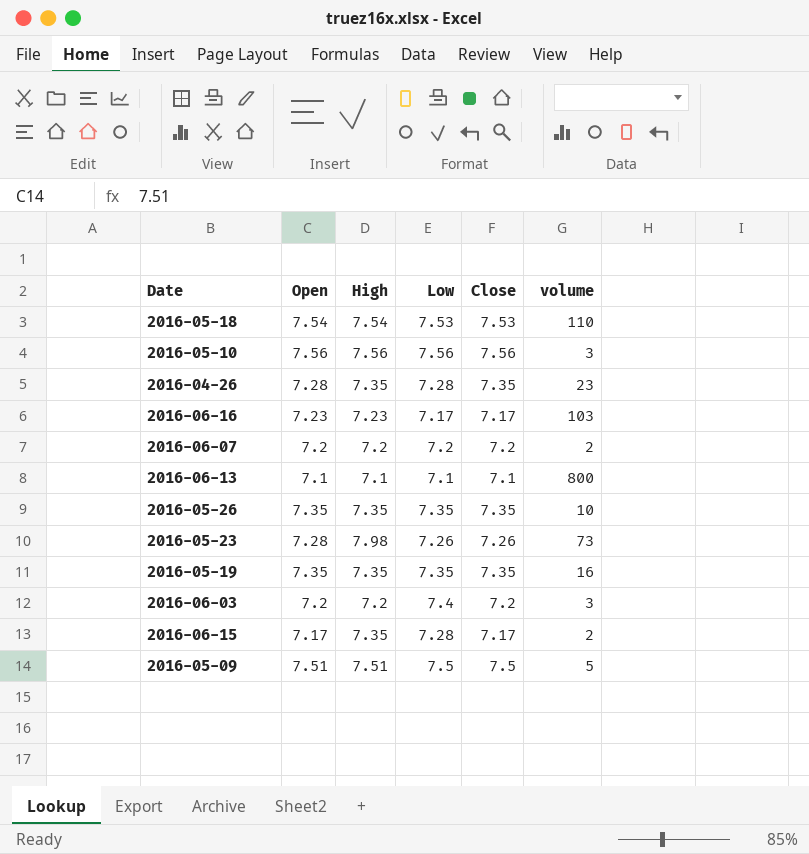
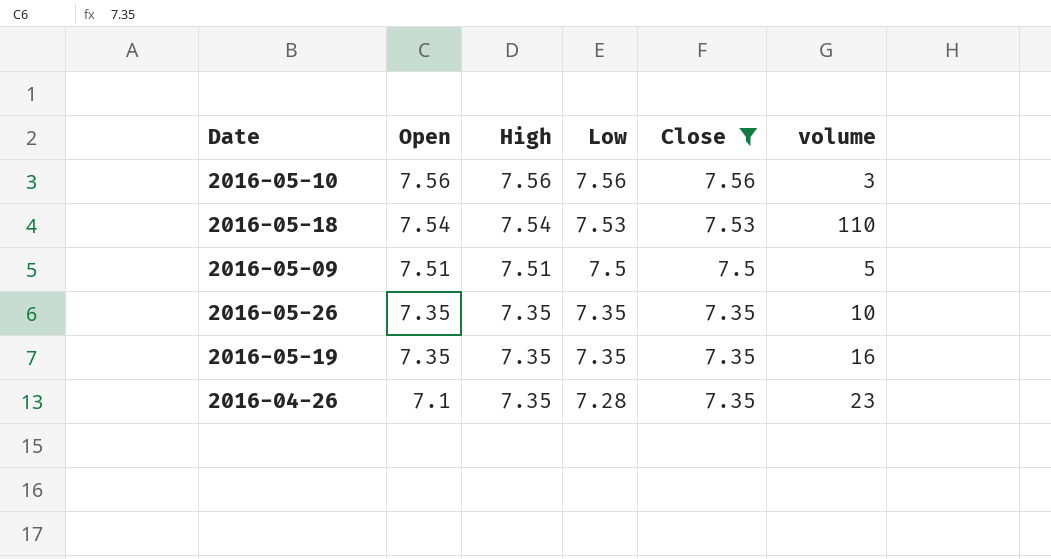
filter: none -> Close >= 7.35
row order: none -> Open descending
2016-04-26 | Open: 7.28 -> 7.1

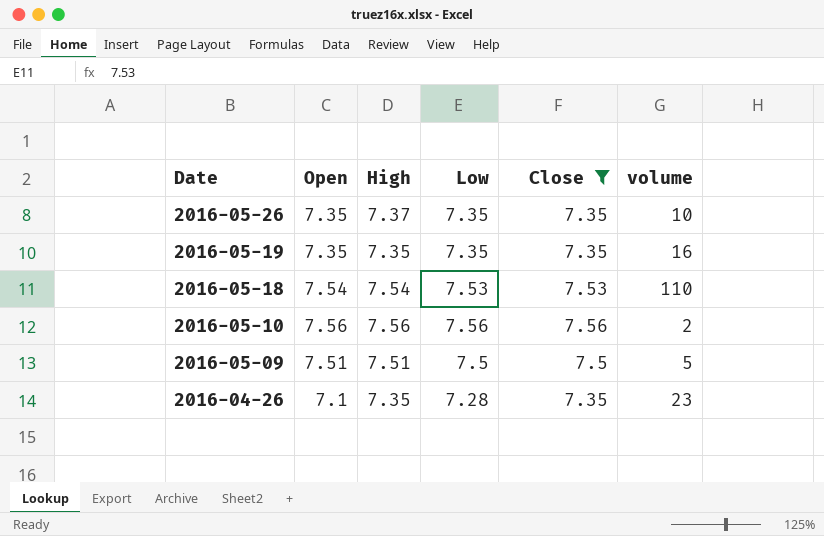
row order: Open descending -> Date descending
2016-05-26 | High: 7.35 -> 7.37
2016-05-10 | volume: 3 -> 2

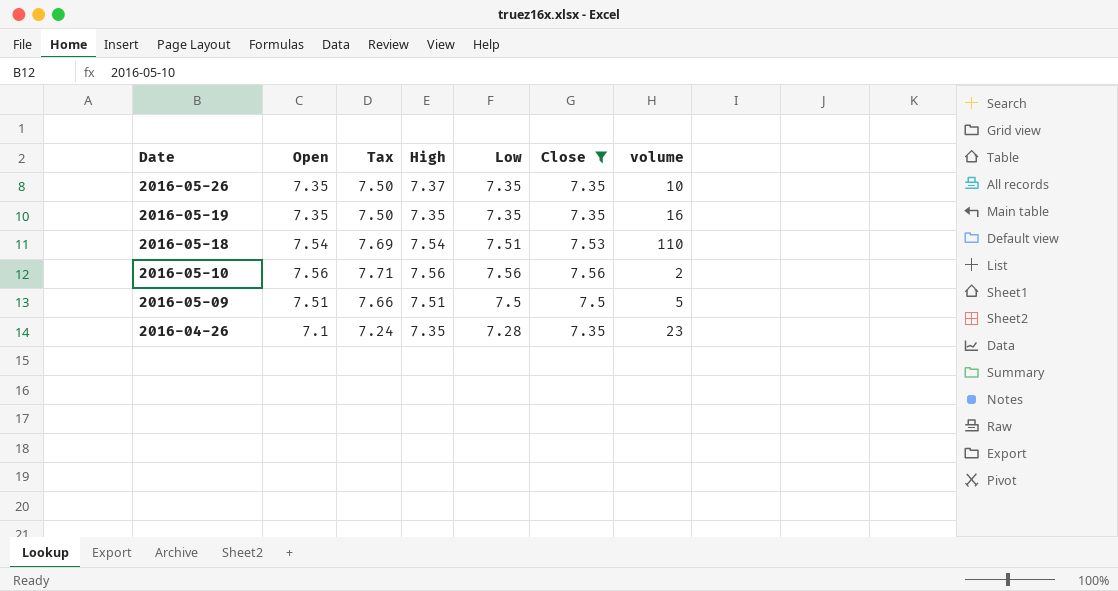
column Tax | formula: none -> [Open] * 1.02
2016-05-18 | Low: 7.53 -> 7.51

